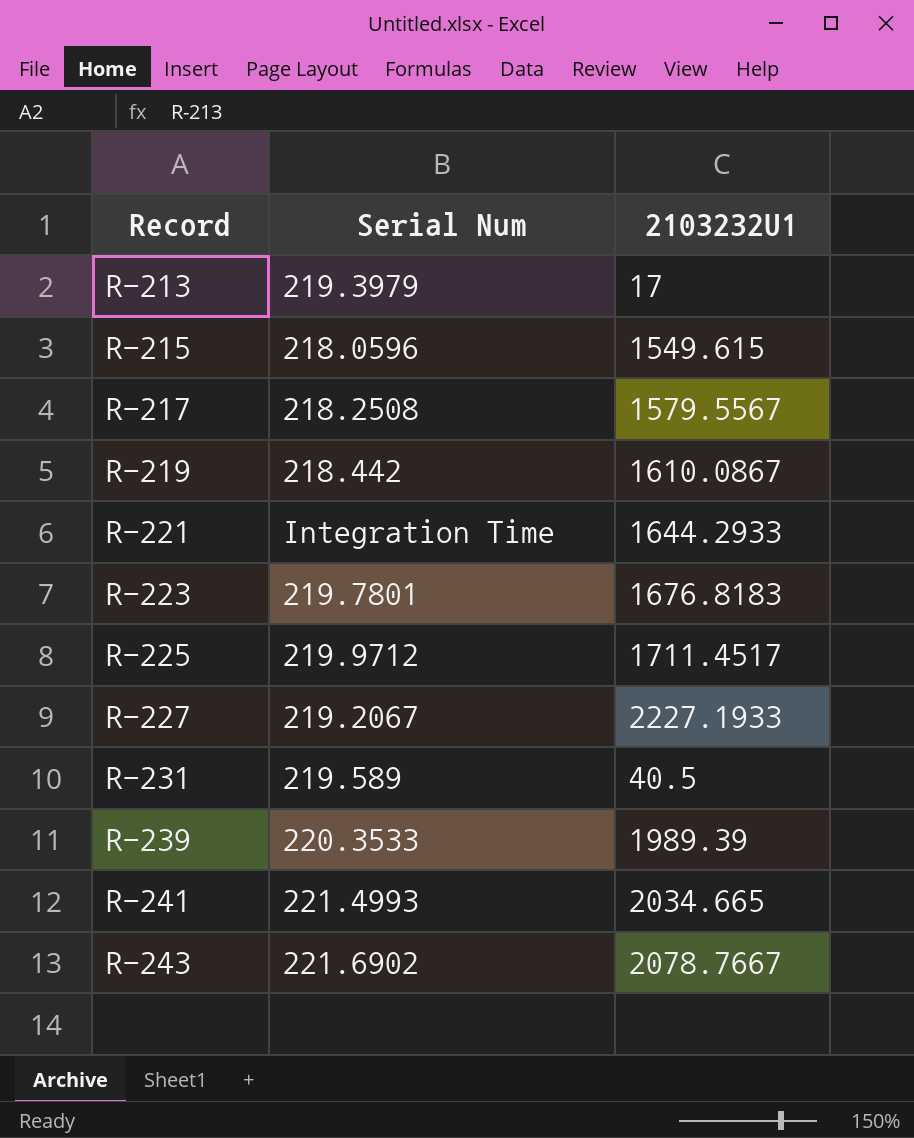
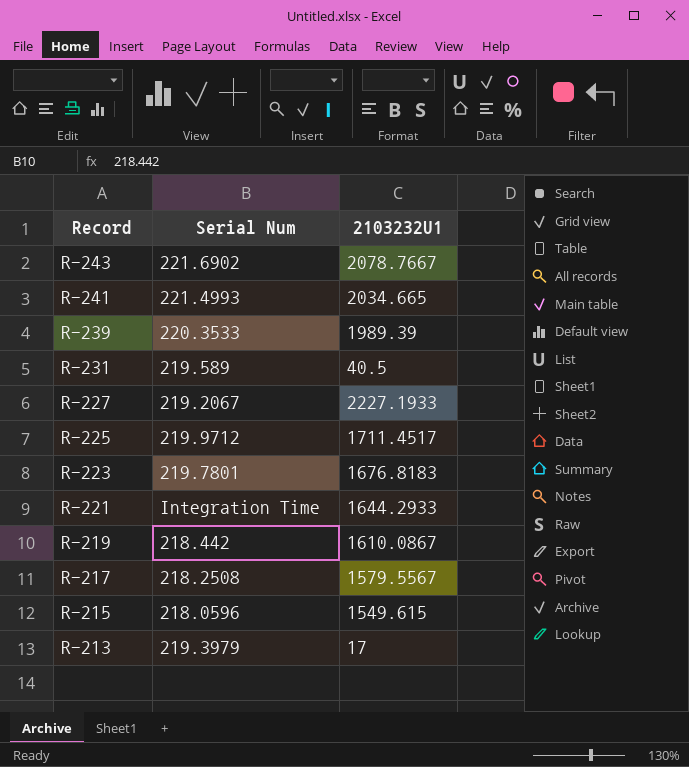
row order: Record ascending -> Record descending

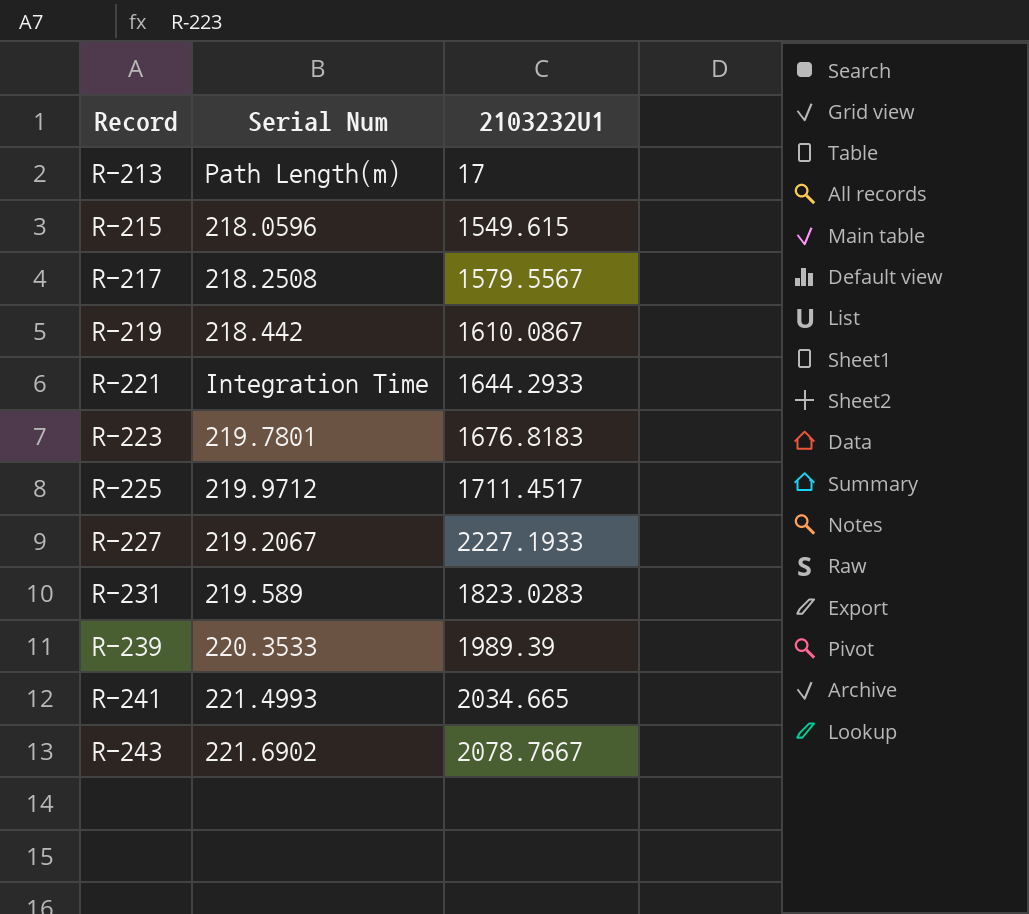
row order: Record descending -> Record ascending
R-213 | Serial Num: 219.3979 -> Path Length(m)
R-231 | 2103232U1: 40.5 -> 1823.0283

